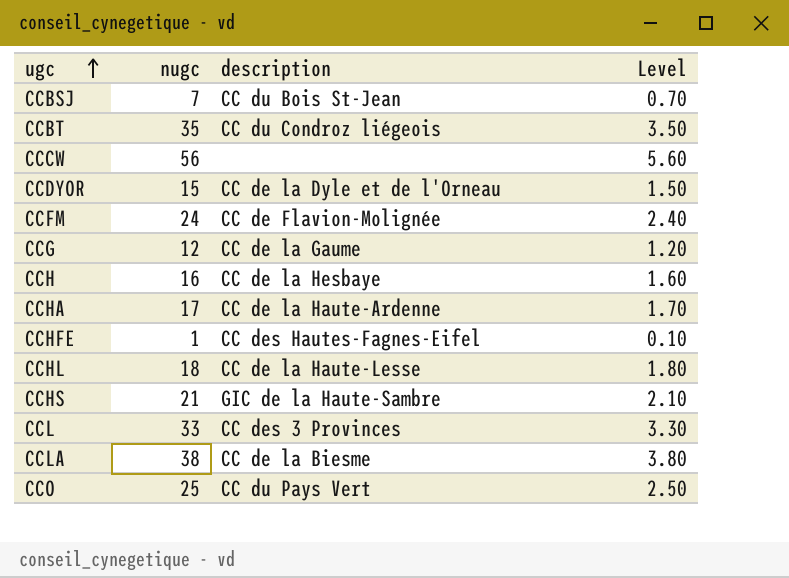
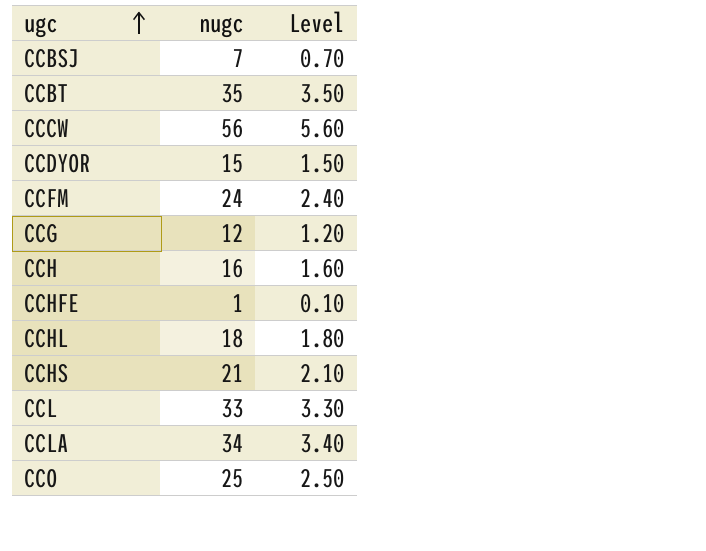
column description | position: 3 -> none
row CCHA: 17 | CC de la Haute-Ardenne | 1.70 -> none
CCLA | nugc: 38 -> 34
CCLA | Level: 3.80 -> 3.40

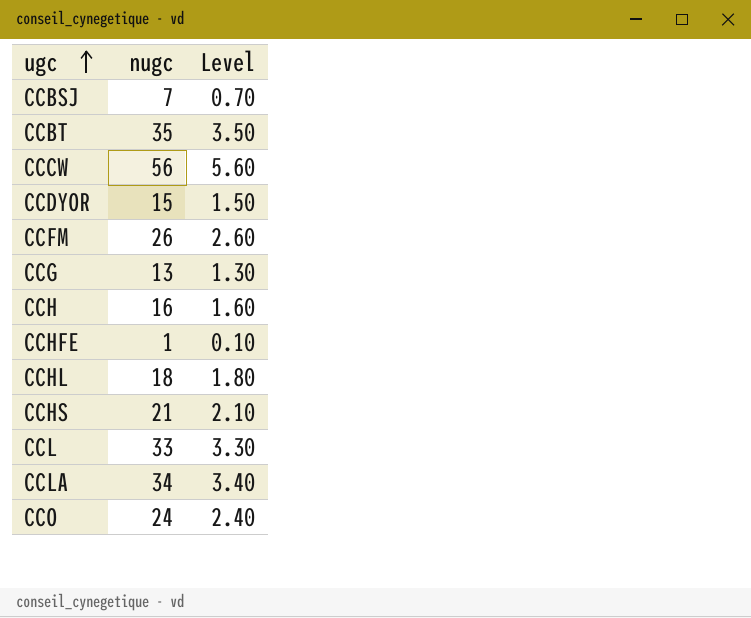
CCFM | nugc: 24 -> 26
CCFM | Level: 2.40 -> 2.60
CCG | nugc: 12 -> 13
CCG | Level: 1.20 -> 1.30
CCO | nugc: 25 -> 24
CCO | Level: 2.50 -> 2.40

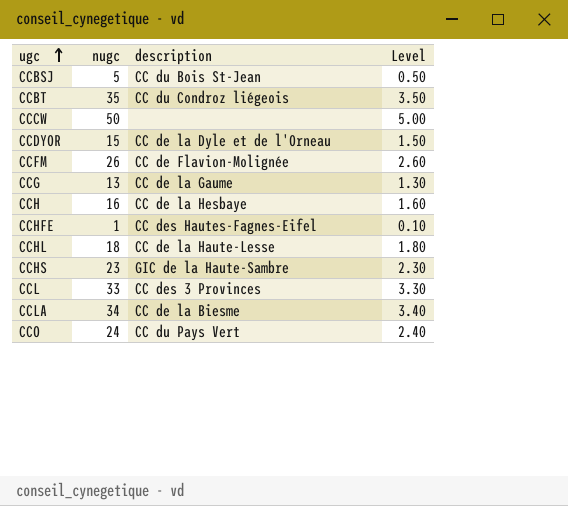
column description | position: none -> 3
CCBSJ | nugc: 7 -> 5
CCBSJ | Level: 0.70 -> 0.50
CCCW | nugc: 56 -> 50
CCCW | Level: 5.60 -> 5.00
CCHS | nugc: 21 -> 23
CCHS | Level: 2.10 -> 2.30

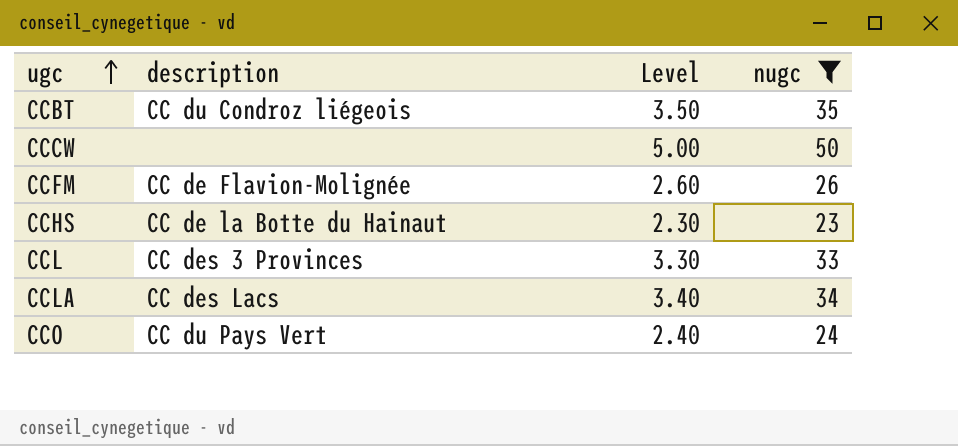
filter: none -> nugc >= 23
column nugc | position: 2 -> 4
CCHS | description: GIC de la Haute-Sambre -> CC de la Botte du Hainaut
CCLA | description: CC de la Biesme -> CC des Lacs

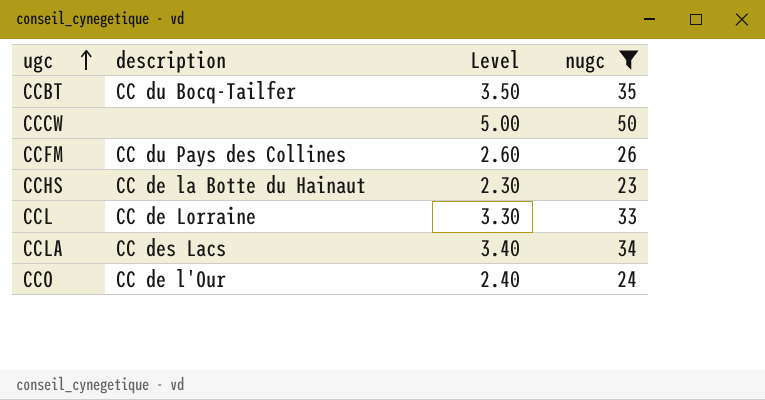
CCBT | description: CC du Condroz liégeois -> CC du Bocq-Tailfer
CCFM | description: CC de Flavion-Molignée -> CC du Pays des Collines
CCL | description: CC des 3 Provinces -> CC de Lorraine
CCO | description: CC du Pays Vert -> CC de l'Our

